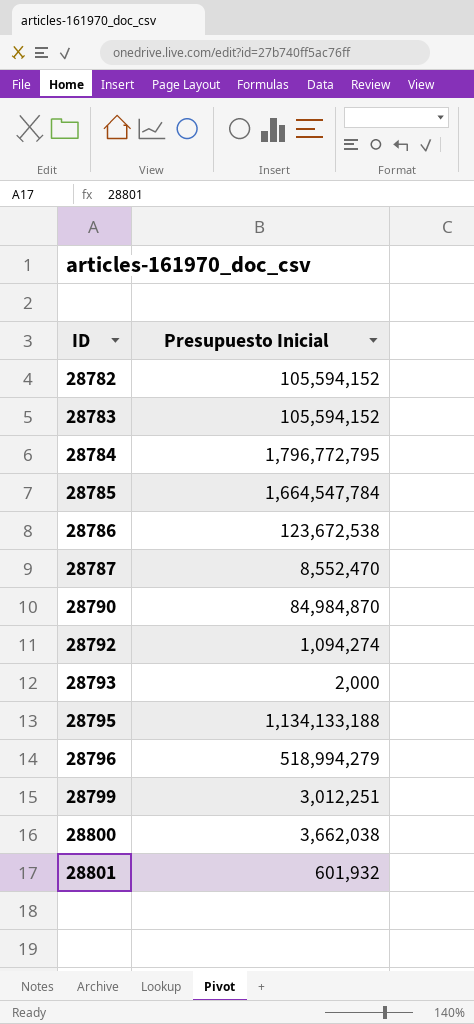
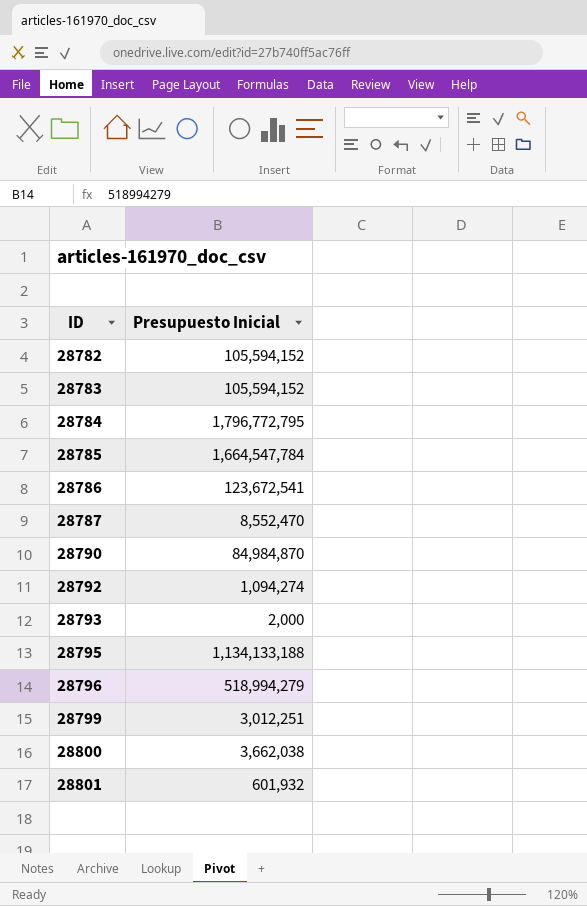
28786 | Presupuesto Inicial: 123,672,538 -> 123,672,541

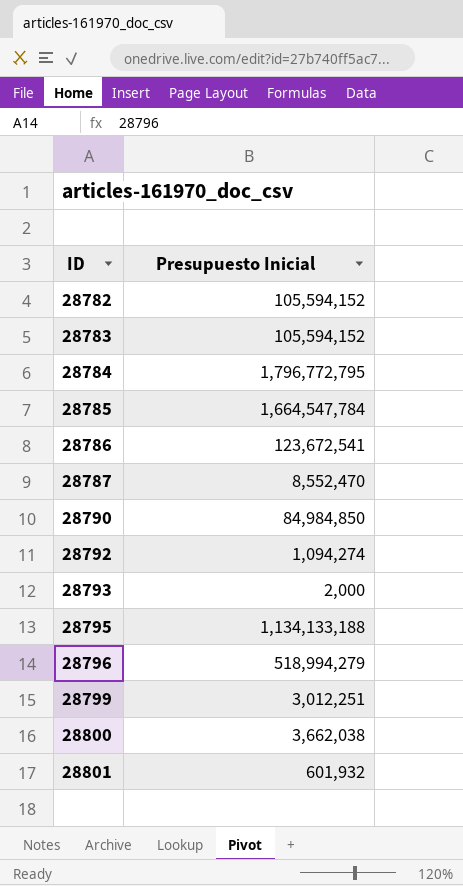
28790 | Presupuesto Inicial: 84,984,870 -> 84,984,850

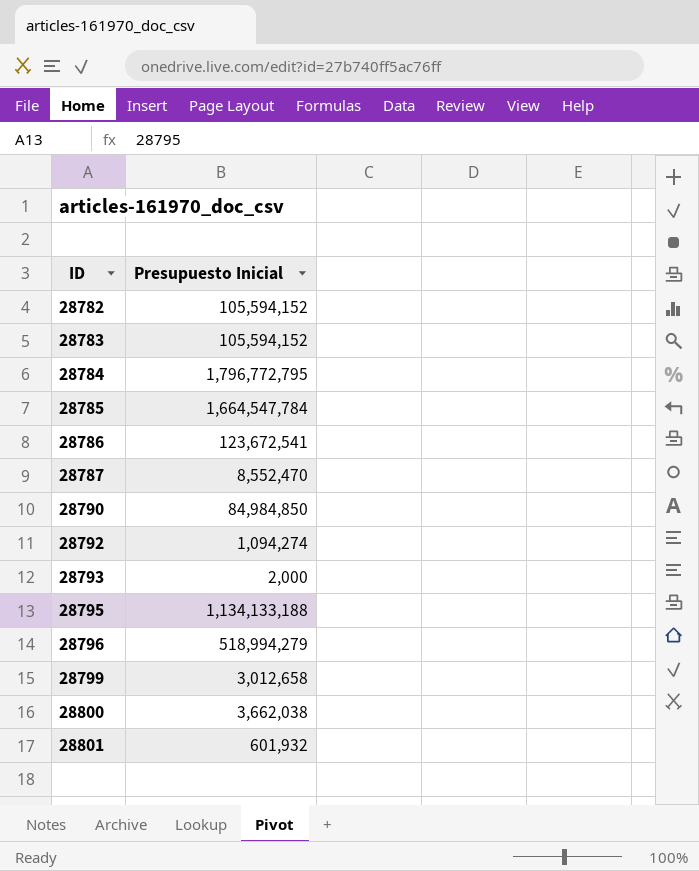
28799 | Presupuesto Inicial: 3,012,251 -> 3,012,658

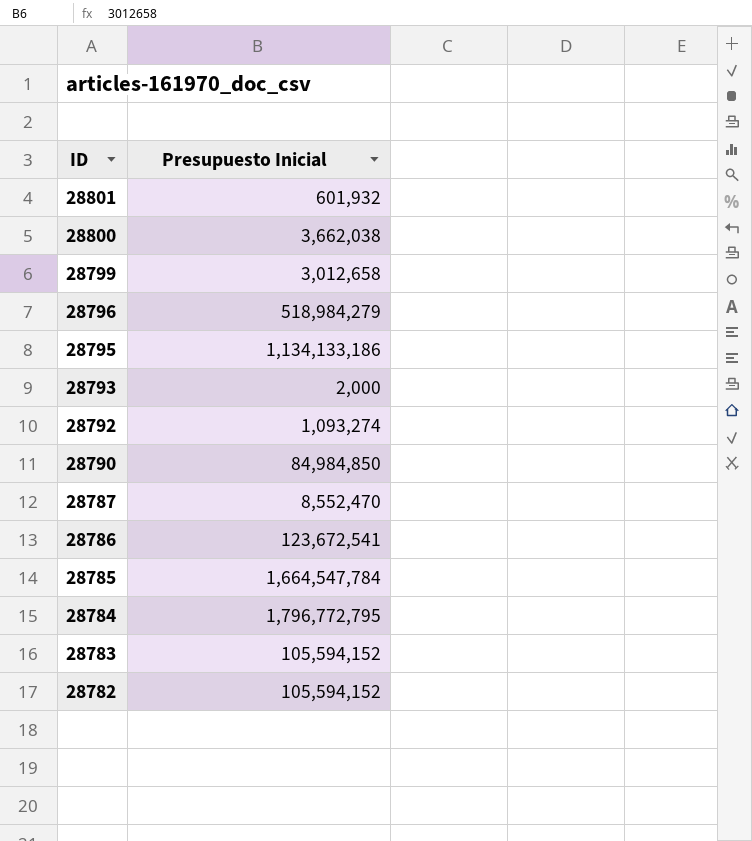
row order: ID ascending -> ID descending
28796 | Presupuesto Inicial: 518,994,279 -> 518,984,279
28795 | Presupuesto Inicial: 1,134,133,188 -> 1,134,133,186
28792 | Presupuesto Inicial: 1,094,274 -> 1,093,274

